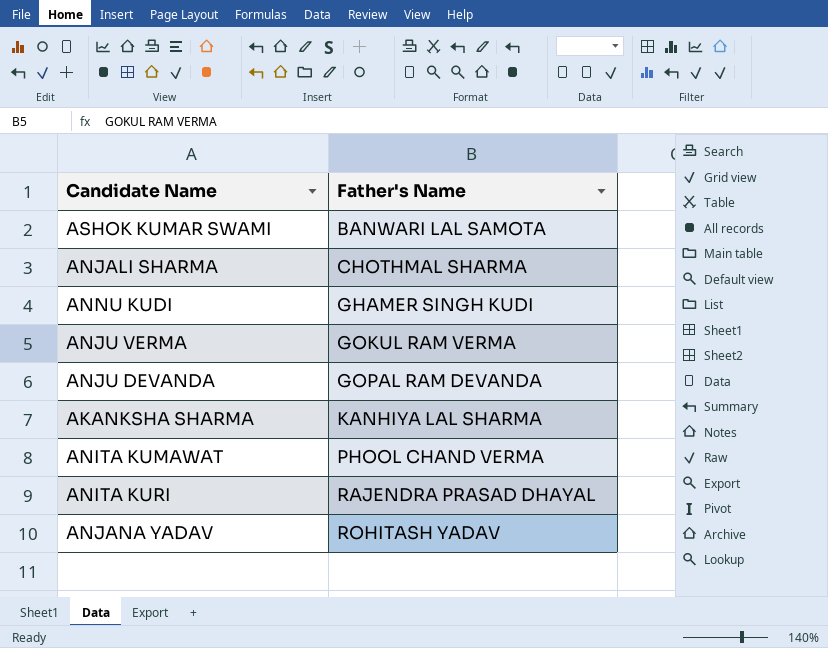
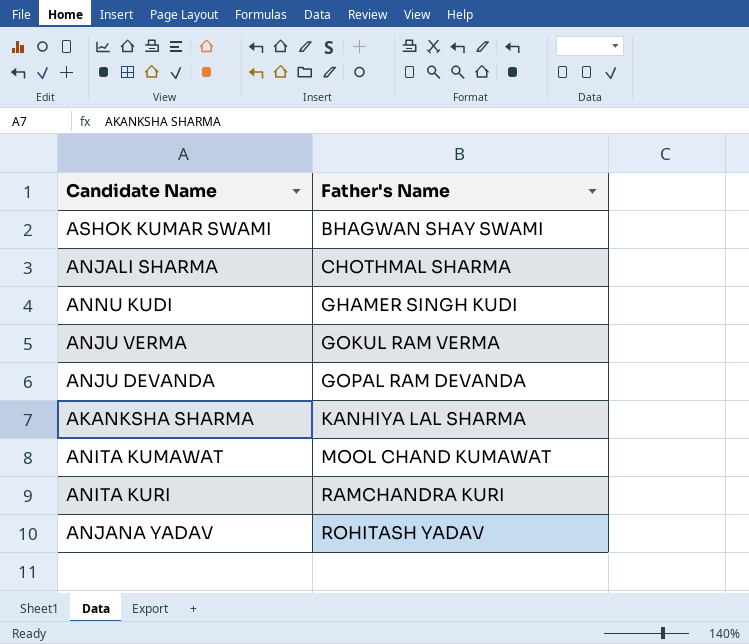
ASHOK KUMAR SWAMI | Father's Name: BANWARI LAL SAMOTA -> BHAGWAN SHAY SWAMI
ANITA KUMAWAT | Father's Name: PHOOL CHAND VERMA -> MOOL CHAND KUMAWAT
ANITA KURI | Father's Name: RAJENDRA PRASAD DHAYAL -> RAMCHANDRA KURI

